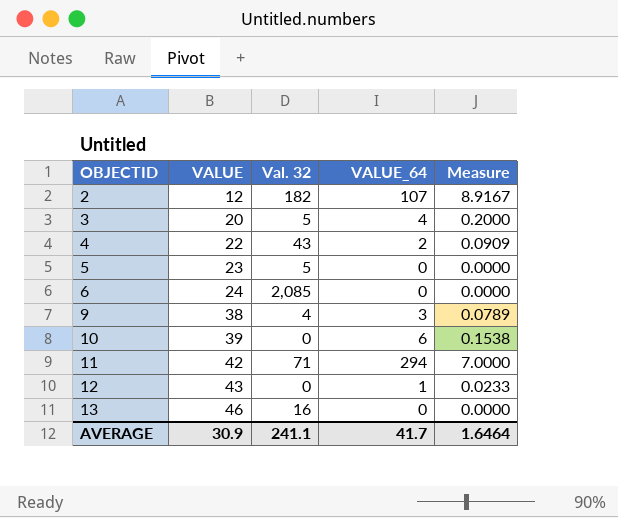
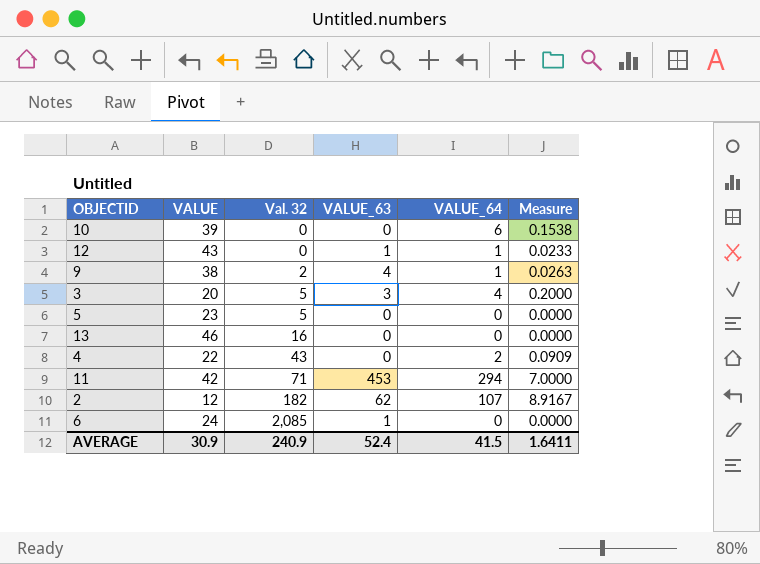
row order: OBJECTID ascending -> Val. 32 ascending
column VALUE_63 | position: none -> 4
9 | Val. 32: 4 -> 2
9 | VALUE_64: 3 -> 1
9 | Measure: 0.0789 -> 0.0263
AVERAGE | Val. 32: 241.1 -> 240.9
AVERAGE | VALUE_64: 41.7 -> 41.5
AVERAGE | Measure: 1.6464 -> 1.6411

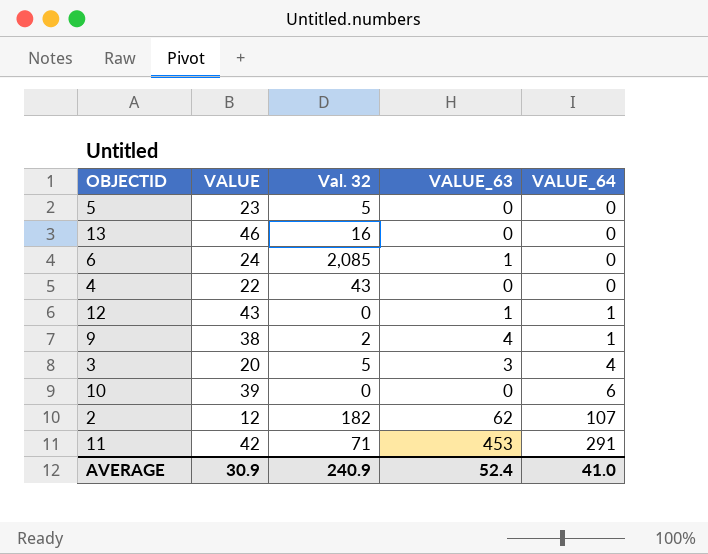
row order: Val. 32 ascending -> VALUE_64 ascending
column Measure | formula: [VALUE_64] / [VALUE] -> none
4 | VALUE_64: 2 -> 0
11 | VALUE_64: 294 -> 291
AVERAGE | VALUE_64: 41.5 -> 41.0

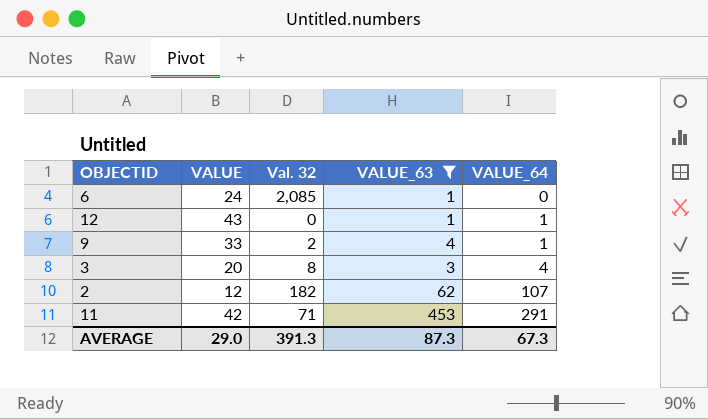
filter: none -> VALUE_63 != 0
9 | VALUE: 38 -> 33
3 | Val. 32: 5 -> 8
AVERAGE | VALUE: 30.9 -> 29.0
AVERAGE | Val. 32: 240.9 -> 391.3
AVERAGE | VALUE_63: 52.4 -> 87.3
AVERAGE | VALUE_64: 41.0 -> 67.3

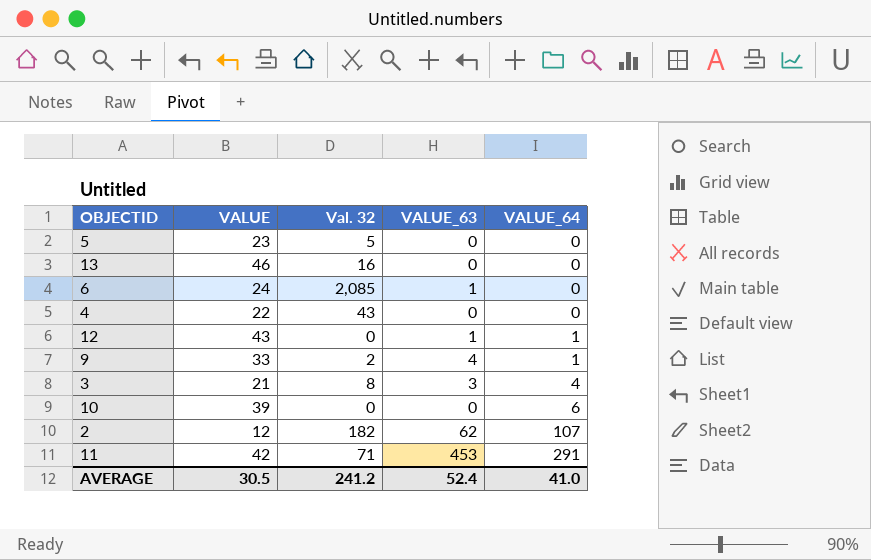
filter: VALUE_63 != 0 -> none
3 | VALUE: 20 -> 21
AVERAGE | VALUE: 29.0 -> 30.5
AVERAGE | Val. 32: 391.3 -> 241.2
AVERAGE | VALUE_63: 87.3 -> 52.4
AVERAGE | VALUE_64: 67.3 -> 41.0

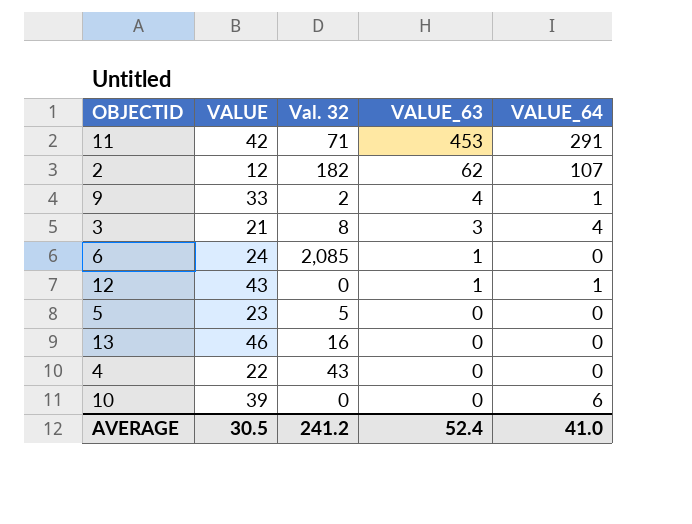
row order: VALUE_64 ascending -> VALUE_63 descending

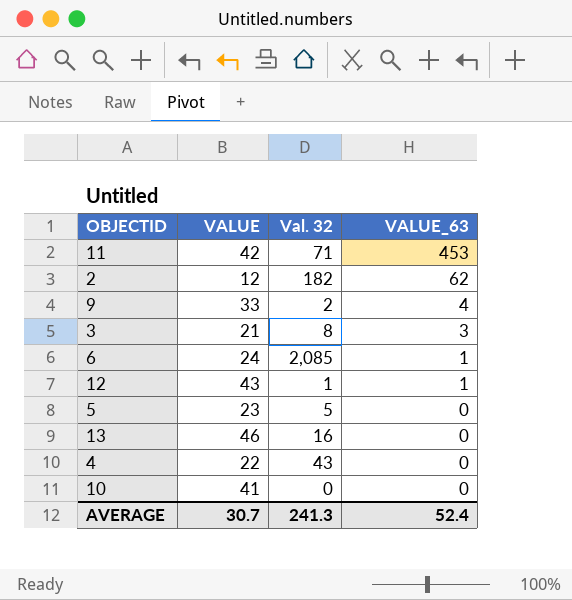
column VALUE_64 | position: 5 -> none
12 | Val. 32: 0 -> 1
10 | VALUE: 39 -> 41
AVERAGE | VALUE: 30.5 -> 30.7
AVERAGE | Val. 32: 241.2 -> 241.3

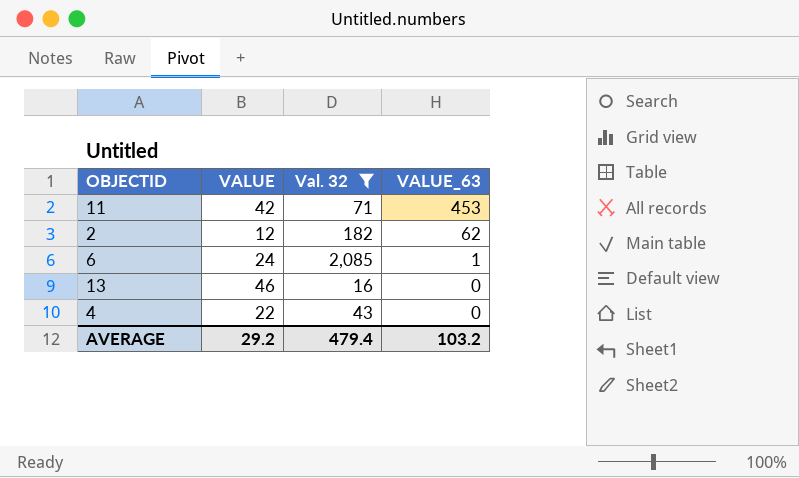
filter: none -> Val. 32 >= 16
AVERAGE | VALUE: 30.7 -> 29.2
AVERAGE | Val. 32: 241.3 -> 479.4
AVERAGE | VALUE_63: 52.4 -> 103.2

